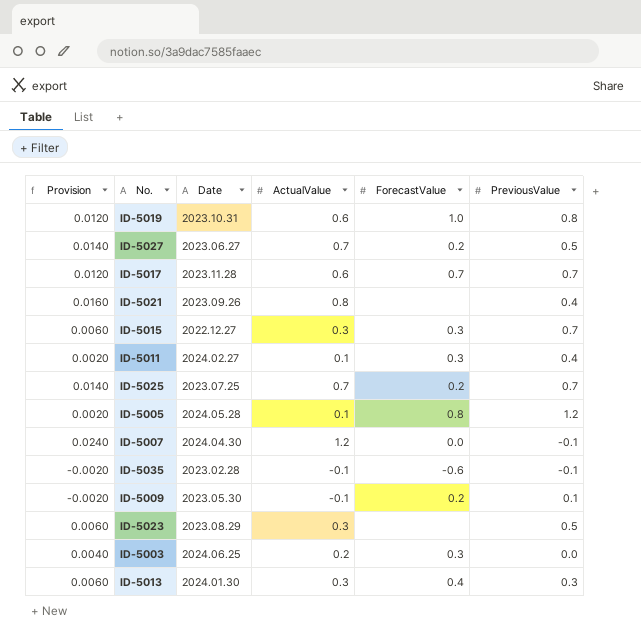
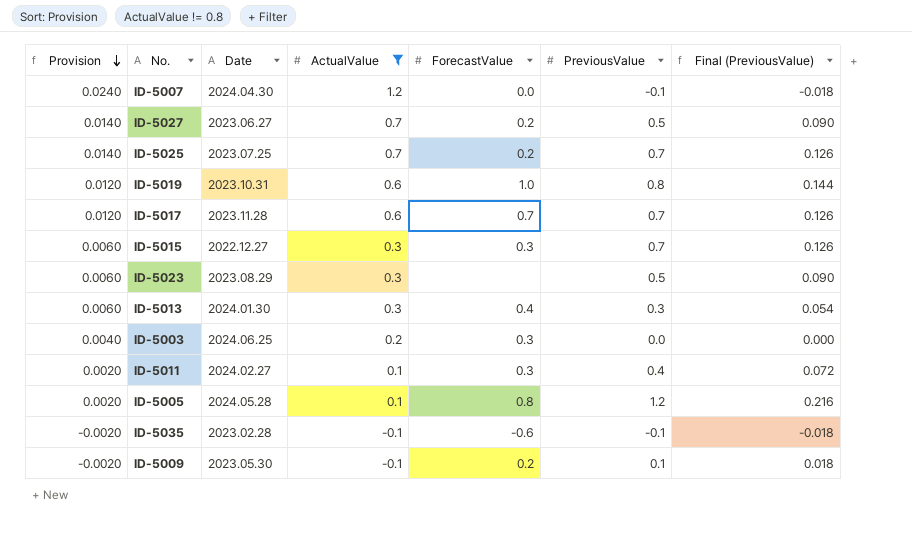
filter: none -> ActualValue != 0.8
row order: none -> Provision descending
column Final (PreviousValue) | formula: none -> [PreviousValue] * 0.18

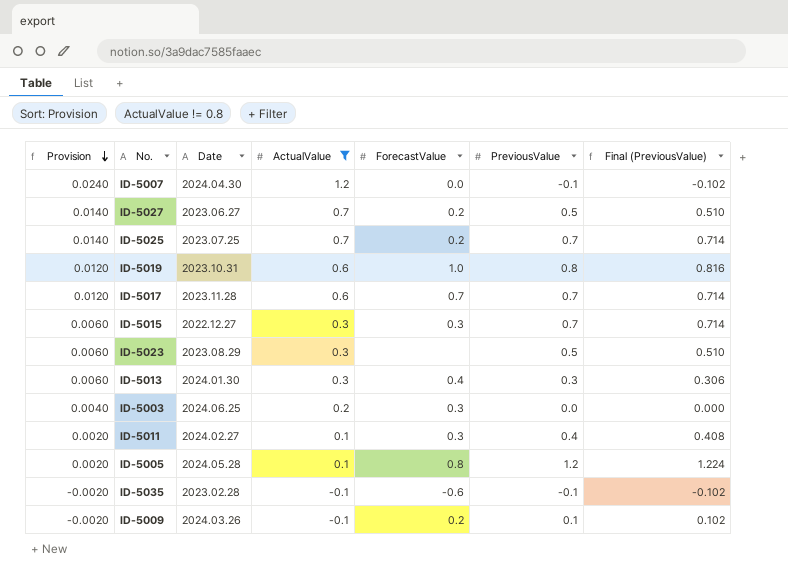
column Final (PreviousValue) | formula: [PreviousValue] * 0.18 -> [PreviousValue] * 1.02
ID-5009 | Date: 2023.05.30 -> 2024.03.26

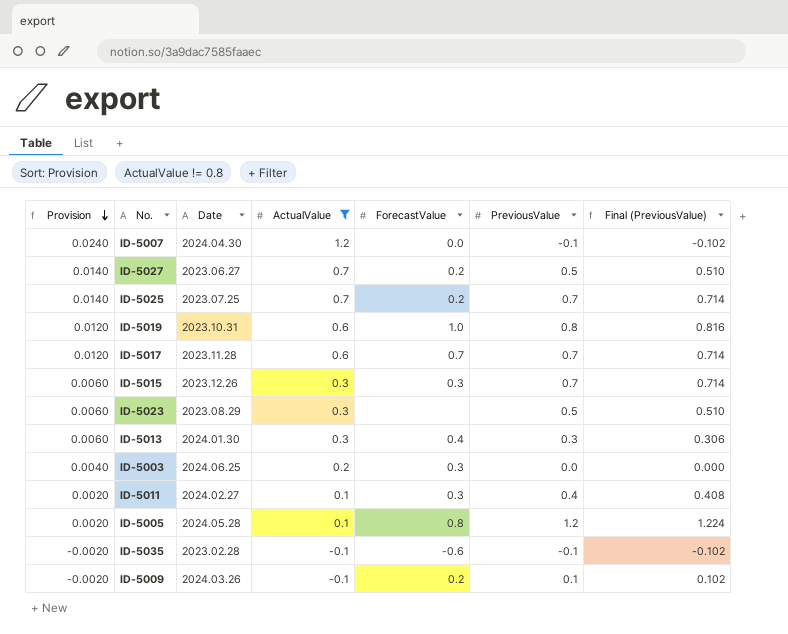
ID-5015 | Date: 2022.12.27 -> 2023.12.26

